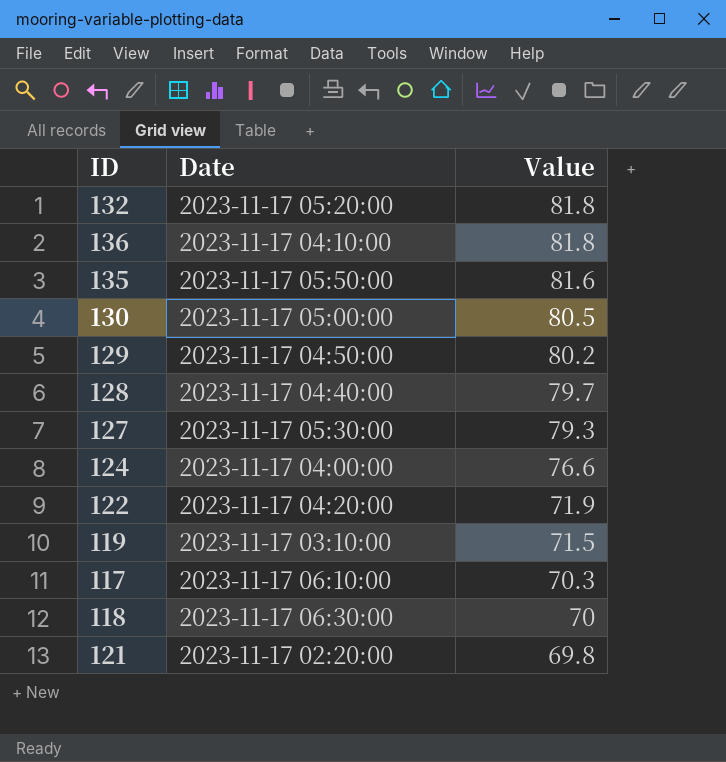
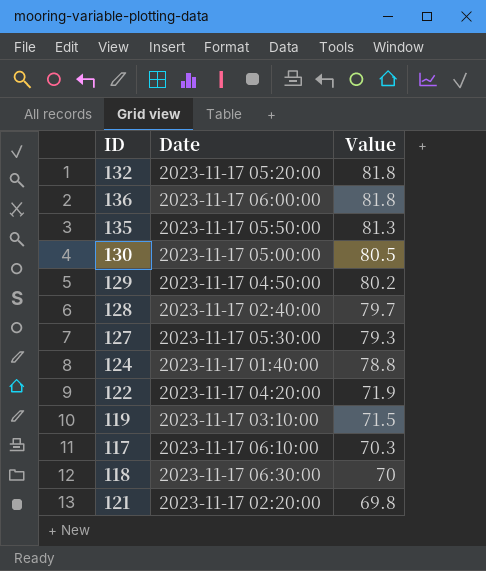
136 | Date: 2023-11-17 04:10:00 -> 2023-11-17 06:00:00
135 | Value: 81.6 -> 81.3
128 | Date: 2023-11-17 04:40:00 -> 2023-11-17 02:40:00
124 | Date: 2023-11-17 04:00:00 -> 2023-11-17 01:40:00
124 | Value: 76.6 -> 78.8

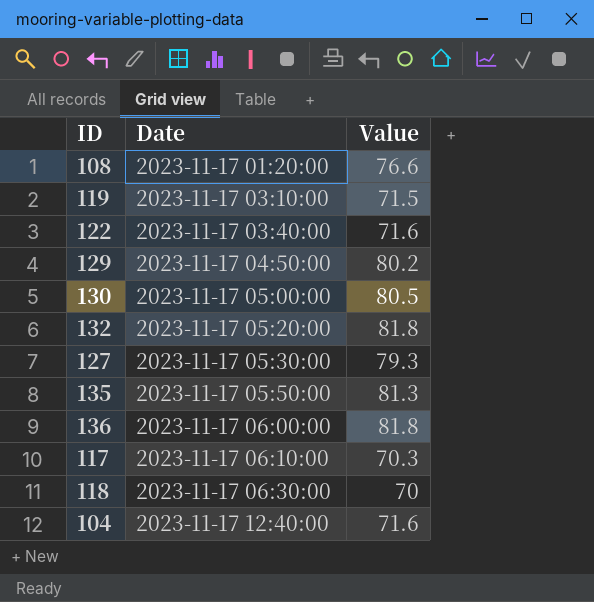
row order: Value descending -> Date ascending
row 128: 2023-11-17 02:40:00 | 79.7 -> none
row 124: 2023-11-17 01:40:00 | 78.8 -> none
row 121: 2023-11-17 02:20:00 | 69.8 -> none
row 108: none -> 2023-11-17 01:20:00 | 76.6
122 | Date: 2023-11-17 04:20:00 -> 2023-11-17 03:40:00
122 | Value: 71.9 -> 71.6
row 104: none -> 2023-11-17 12:40:00 | 71.6

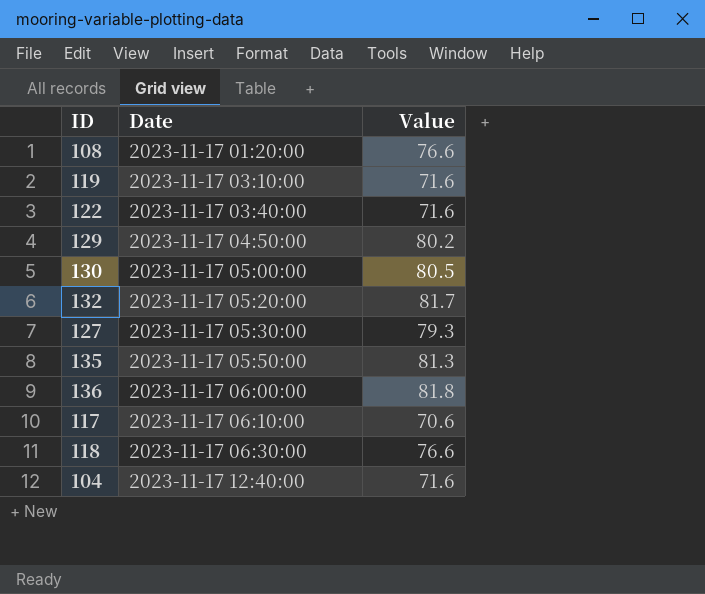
119 | Value: 71.5 -> 71.6
132 | Value: 81.8 -> 81.7
117 | Value: 70.3 -> 70.6
118 | Value: 70 -> 76.6

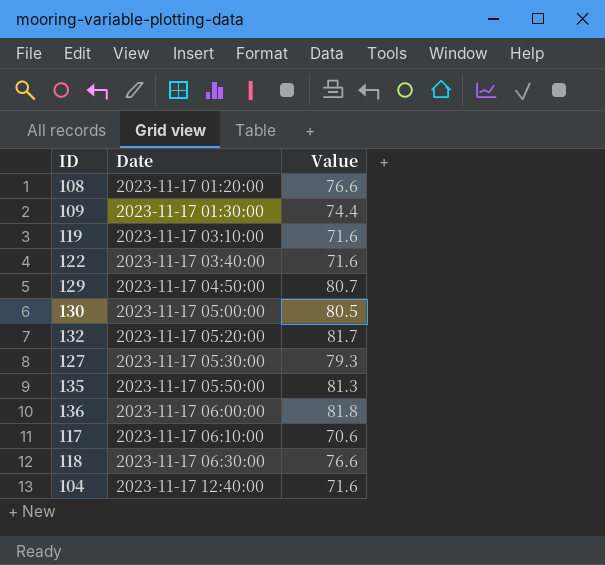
row 109: none -> 2023-11-17 01:30:00 | 74.4
129 | Value: 80.2 -> 80.7

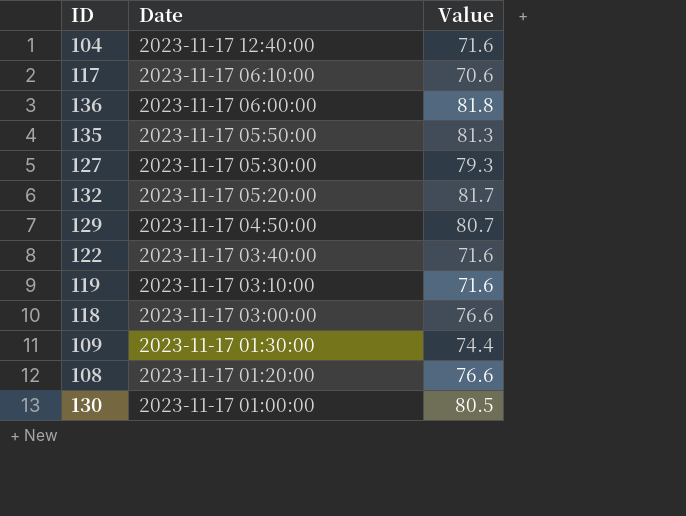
row order: Date ascending -> Date descending
118 | Date: 2023-11-17 06:30:00 -> 2023-11-17 03:00:00
130 | Date: 2023-11-17 05:00:00 -> 2023-11-17 01:00:00

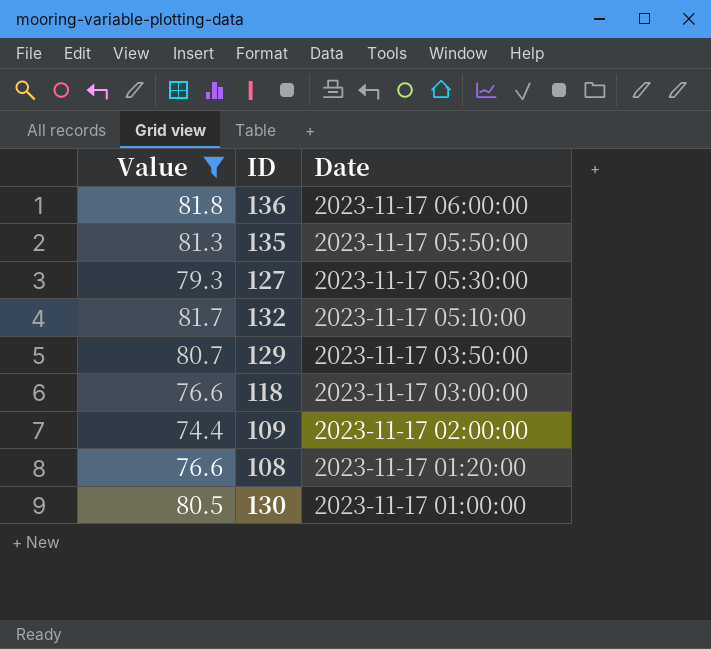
filter: none -> Value >= 74.4
column Value | position: 3 -> 1
132 | Date: 2023-11-17 05:20:00 -> 2023-11-17 05:10:00
129 | Date: 2023-11-17 04:50:00 -> 2023-11-17 03:50:00
109 | Date: 2023-11-17 01:30:00 -> 2023-11-17 02:00:00

